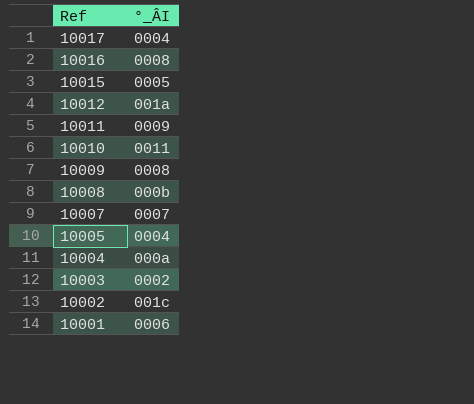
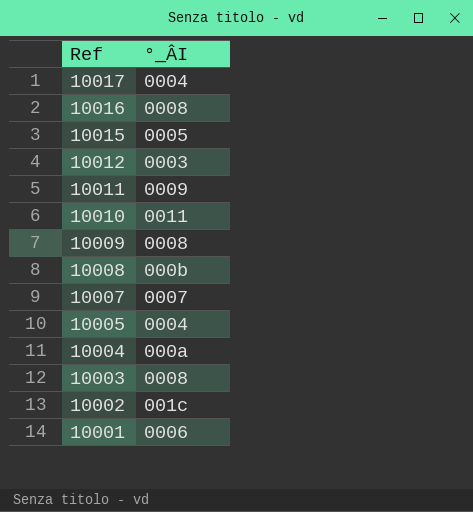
10012 | °_ÂI: 001a -> 0003
10003 | °_ÂI: 0002 -> 0008

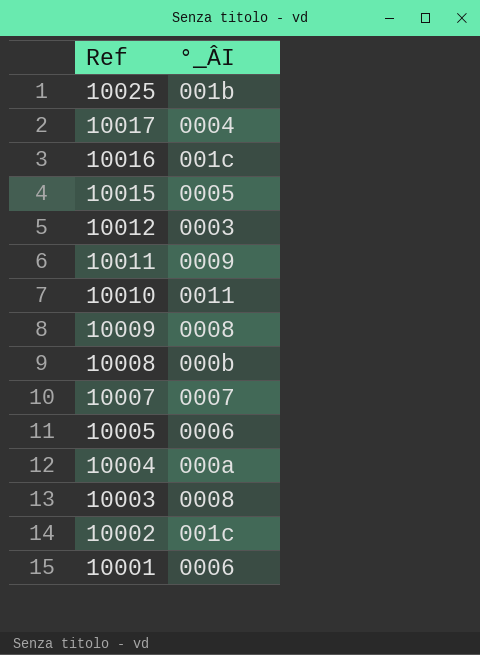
row 10025: none -> 001b
10016 | °_ÂI: 0008 -> 001c
10005 | °_ÂI: 0004 -> 0006

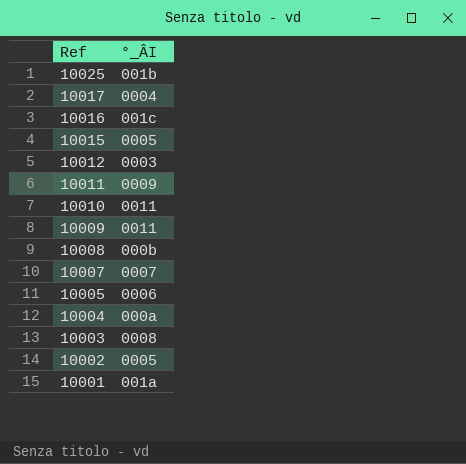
10009 | °_ÂI: 0008 -> 0011
10002 | °_ÂI: 001c -> 0005
10001 | °_ÂI: 0006 -> 001a

